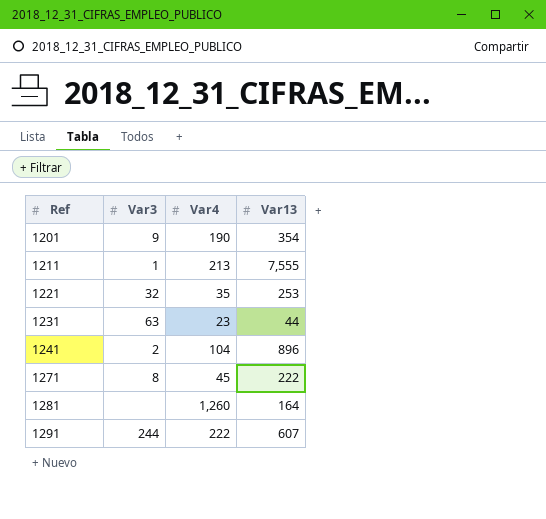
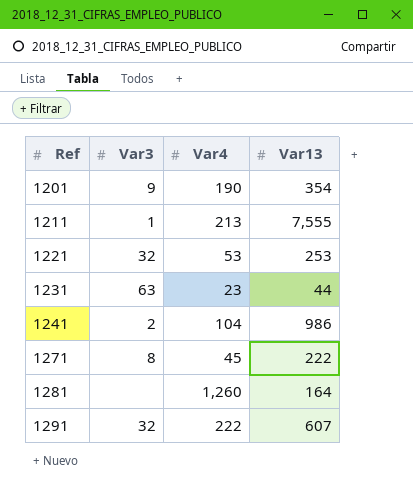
1221 | Var4: 35 -> 53
1241 | Var13: 896 -> 986
1291 | Var3: 244 -> 32

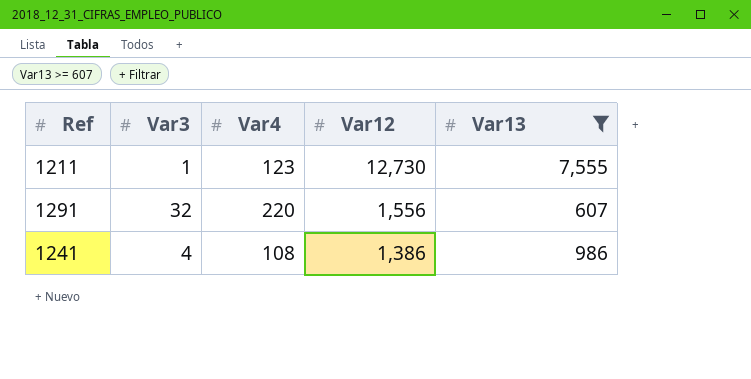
filter: none -> Var13 >= 607
row order: Ref ascending -> Var12 descending
column Var12 | position: none -> 4
1211 | Var4: 213 -> 123
1291 | Var4: 222 -> 220
1241 | Var3: 2 -> 4
1241 | Var4: 104 -> 108

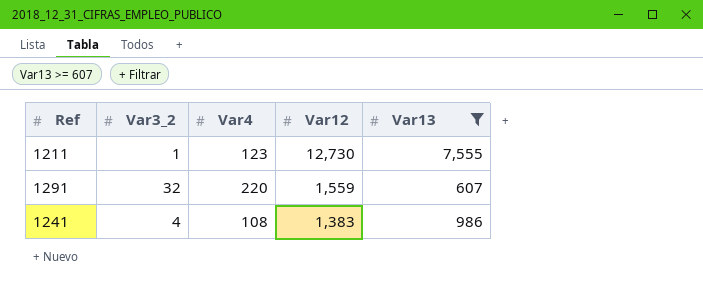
column name: Var3 -> Var3_2
1291 | Var12: 1,556 -> 1,559
1241 | Var12: 1,386 -> 1,383

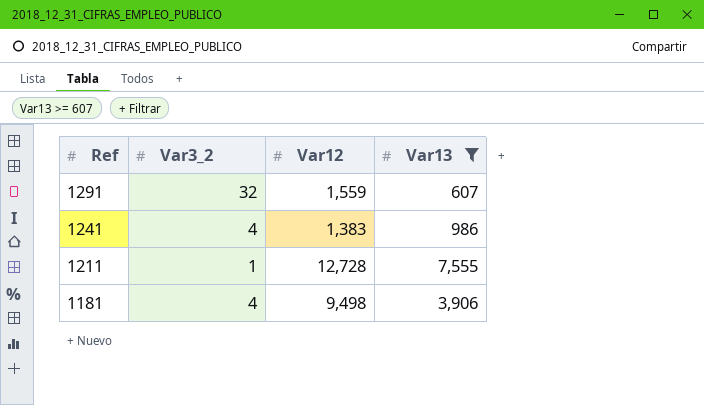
row order: Var12 descending -> Ref descending
column Var4 | position: 3 -> none
1211 | Var12: 12,730 -> 12,728
row 1181: none -> 4 | 9,498 | 3,906

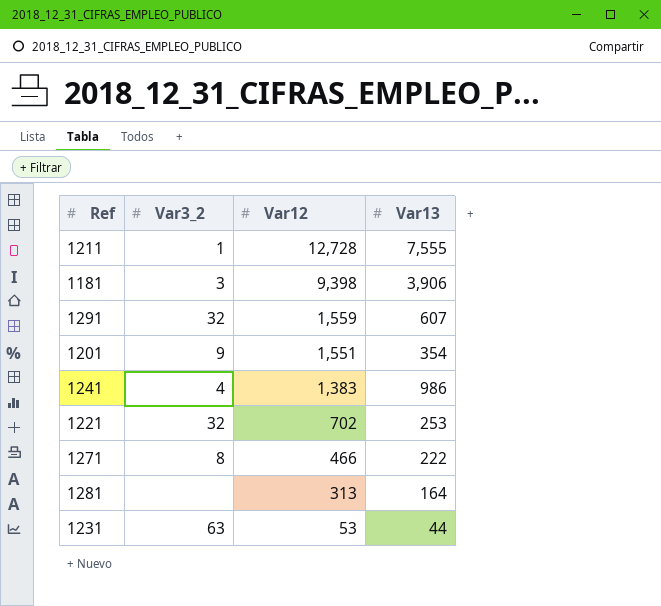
filter: Var13 >= 607 -> none
row order: Ref descending -> Var12 descending
1181 | Var3_2: 4 -> 3
1181 | Var12: 9,498 -> 9,398

